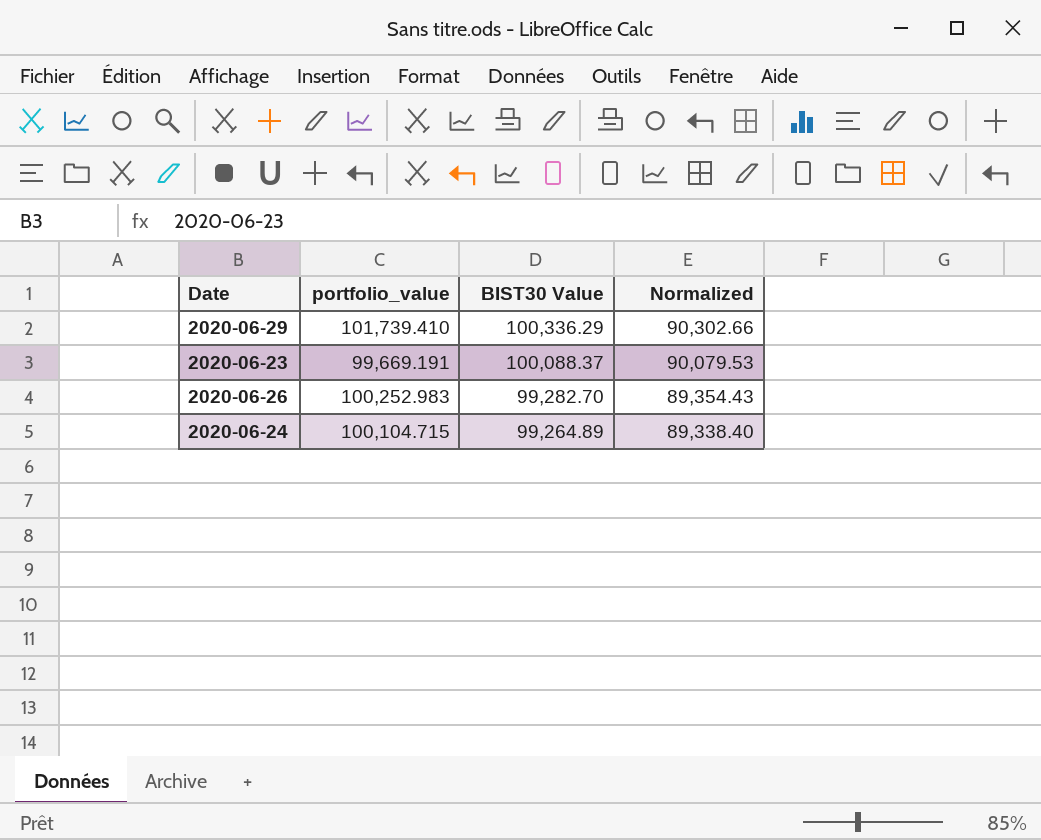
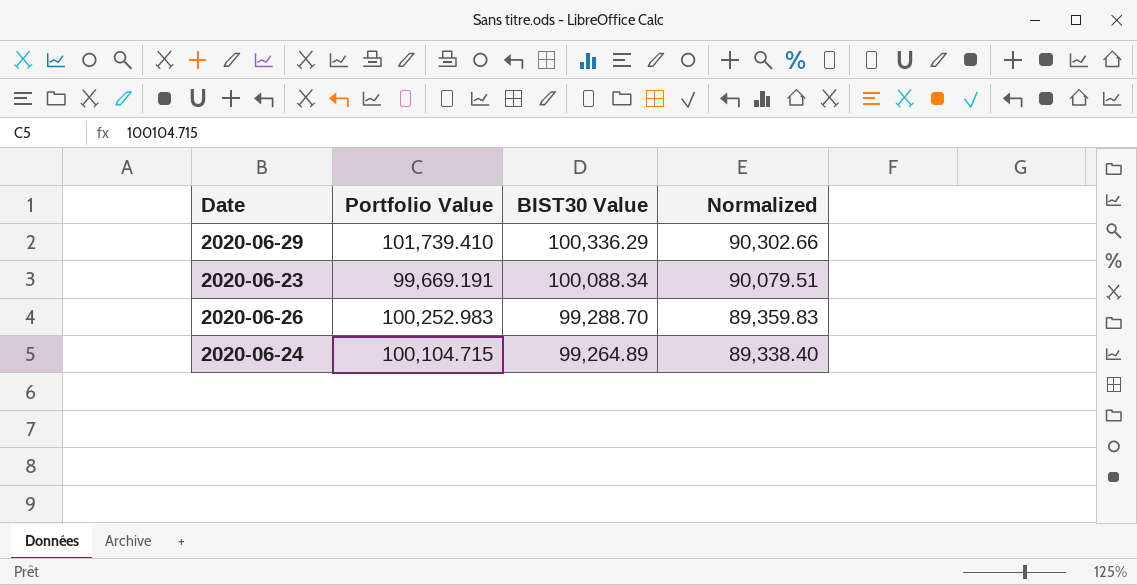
column name: portfolio_value -> Portfolio Value
2020-06-23 | BIST30 Value: 100,088.37 -> 100,088.34
2020-06-23 | Normalized: 90,079.53 -> 90,079.51
2020-06-26 | BIST30 Value: 99,282.70 -> 99,288.70
2020-06-26 | Normalized: 89,354.43 -> 89,359.83

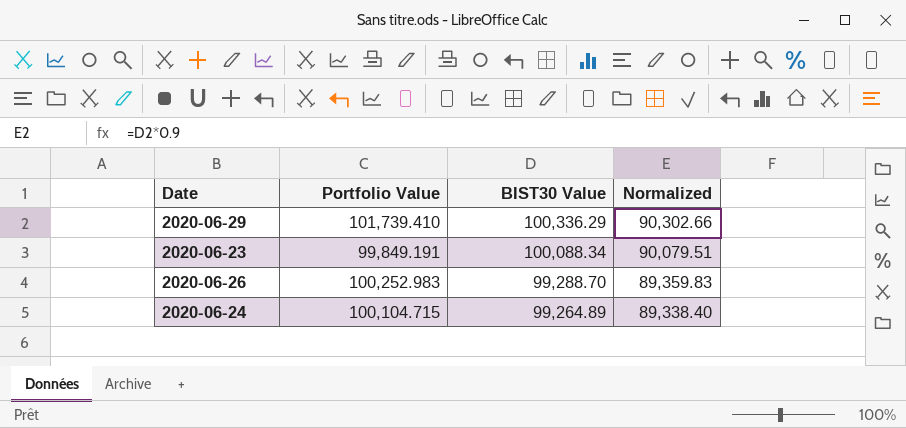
2020-06-23 | Portfolio Value: 99,669.191 -> 99,849.191

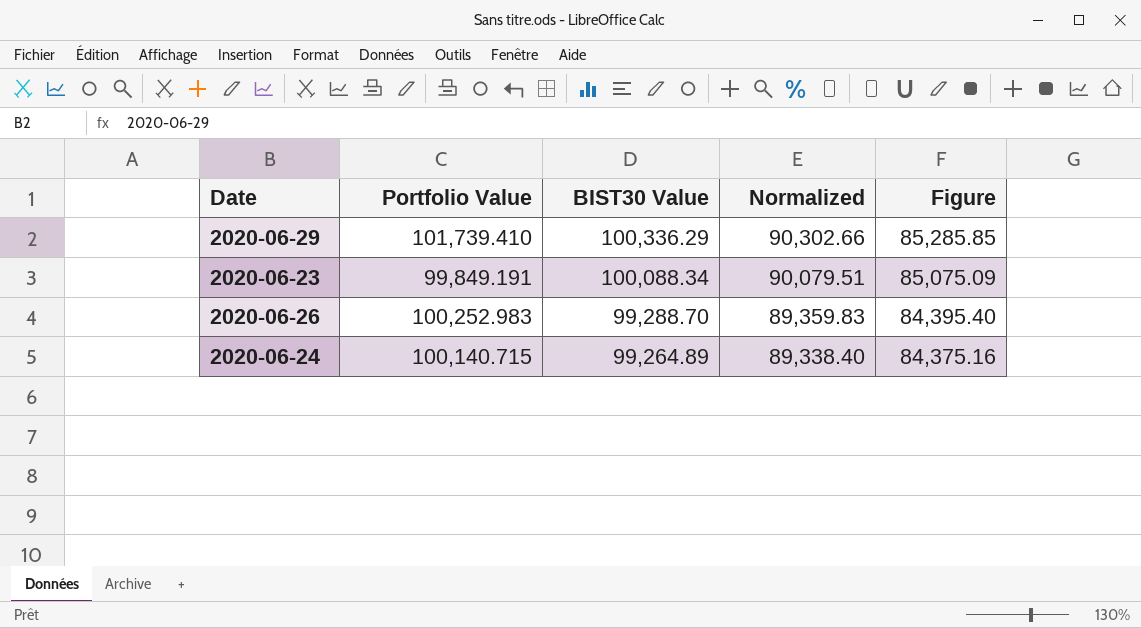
column Figure | formula: none -> [BIST30 Value] * 0.85
2020-06-24 | Portfolio Value: 100,104.715 -> 100,140.715

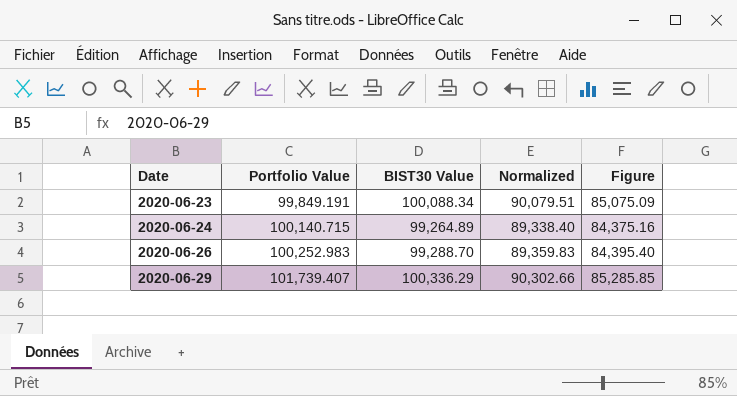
row order: BIST30 Value descending -> Date ascending
2020-06-29 | Portfolio Value: 101,739.410 -> 101,739.407

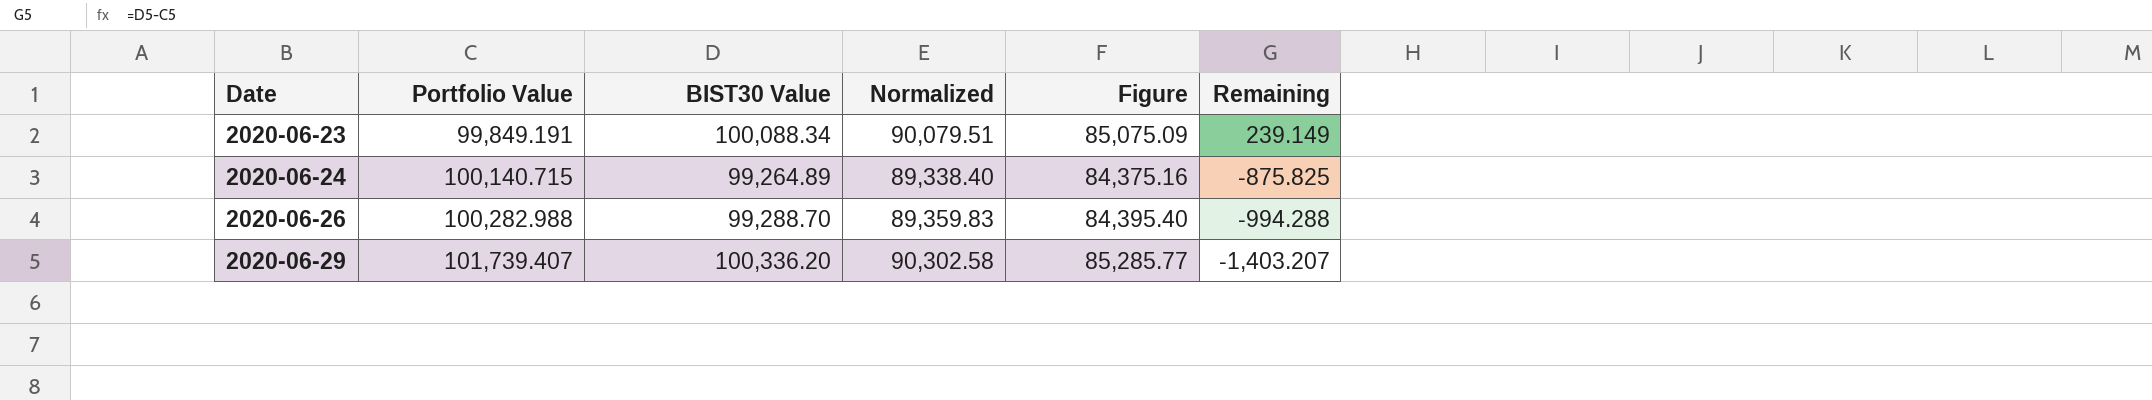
column Remaining | formula: none -> [BIST30 Value] - [Portfolio Value]
2020-06-26 | Portfolio Value: 100,252.983 -> 100,282.988
2020-06-29 | BIST30 Value: 100,336.29 -> 100,336.20
2020-06-29 | Normalized: 90,302.66 -> 90,302.58
2020-06-29 | Figure: 85,285.85 -> 85,285.77

